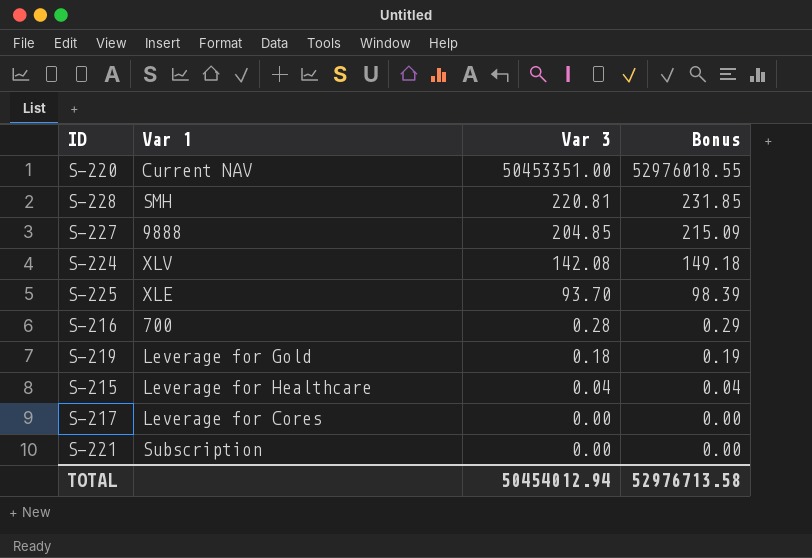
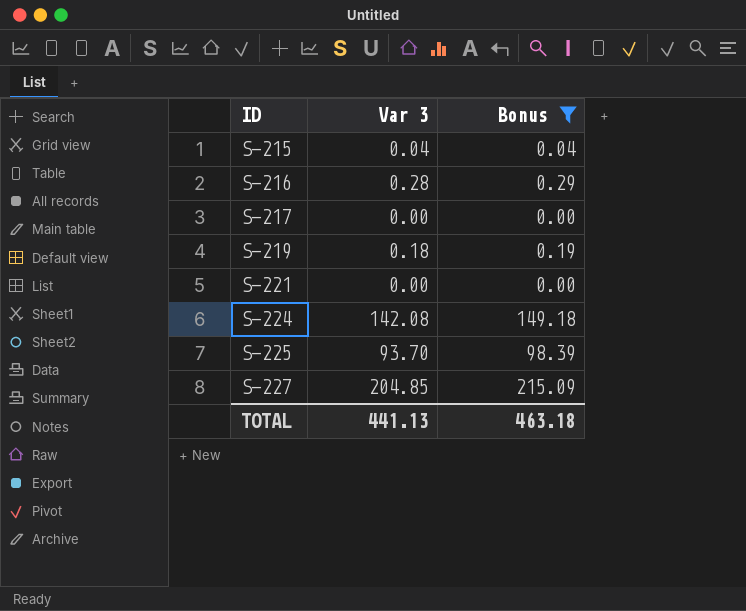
filter: none -> Bonus <= 215.09
row order: Var 3 descending -> ID ascending
column Var 1 | position: 2 -> none
TOTAL | Var 3: 50454012.94 -> 441.13
TOTAL | Bonus: 52976713.58 -> 463.18

